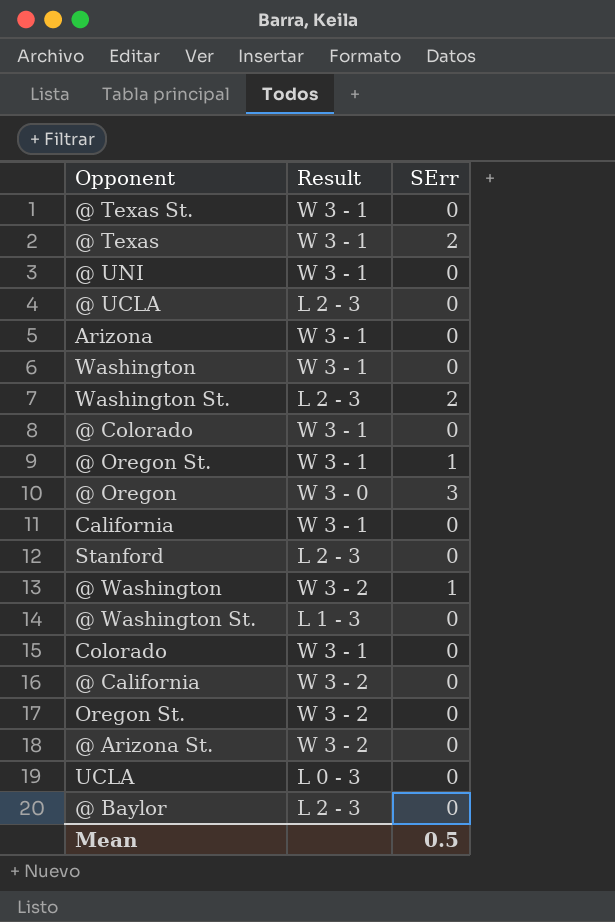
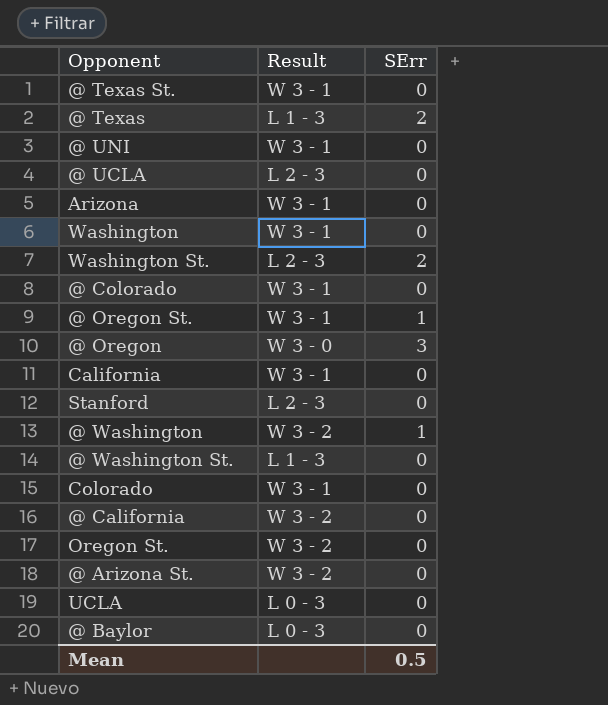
@ Texas | Result: W 3 - 1 -> L 1 - 3
@ Baylor | Result: L 2 - 3 -> L 0 - 3

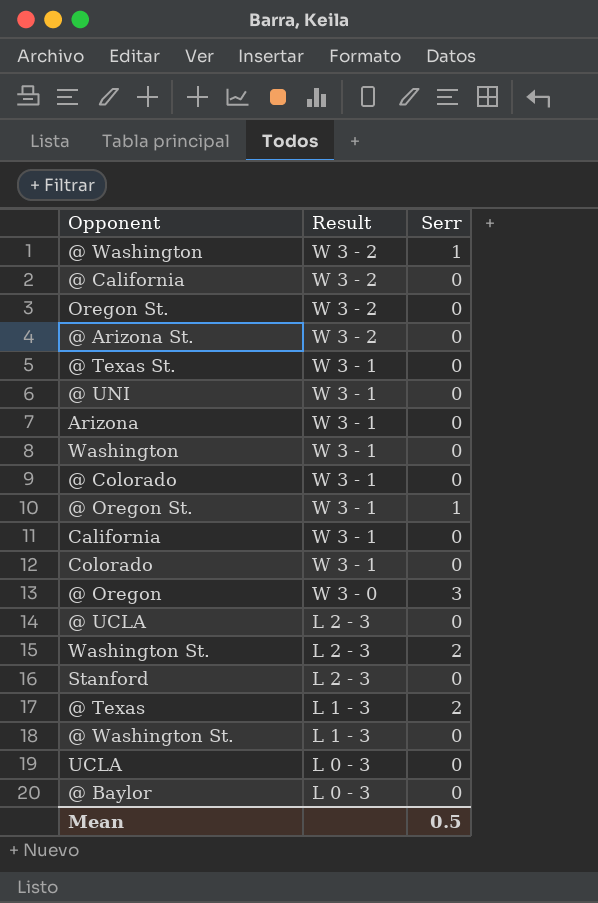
row order: none -> Result descending
column name: SErr -> Serr

